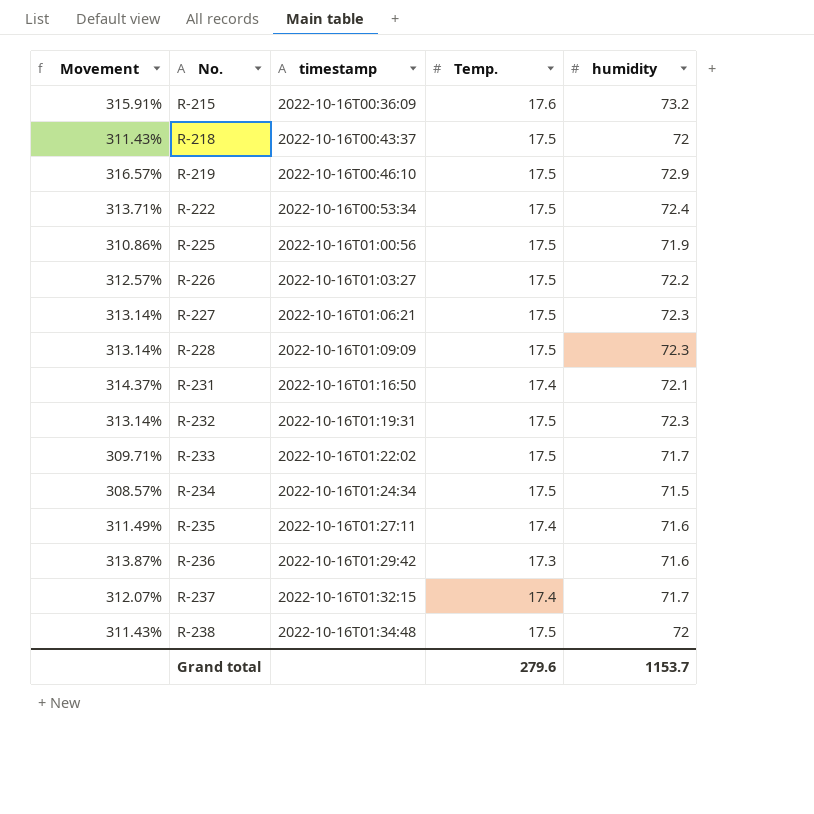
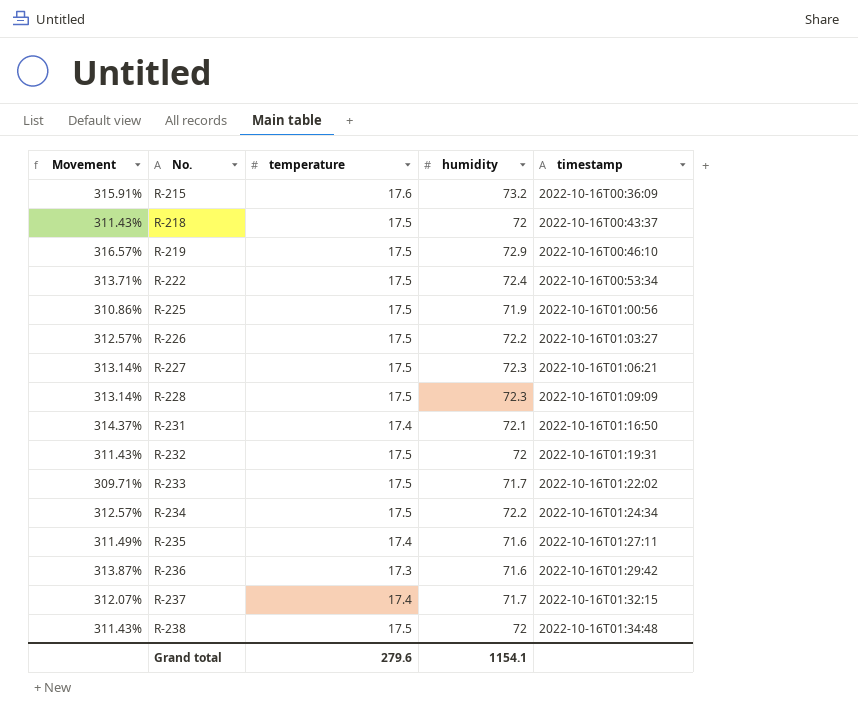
column name: Temp. -> temperature
column timestamp | position: 3 -> 5
R-232 | Movement: 313.14% -> 311.43%
R-232 | humidity: 72.3 -> 72
R-234 | Movement: 308.57% -> 312.57%
R-234 | humidity: 71.5 -> 72.2
Grand total | humidity: 1153.7 -> 1154.1

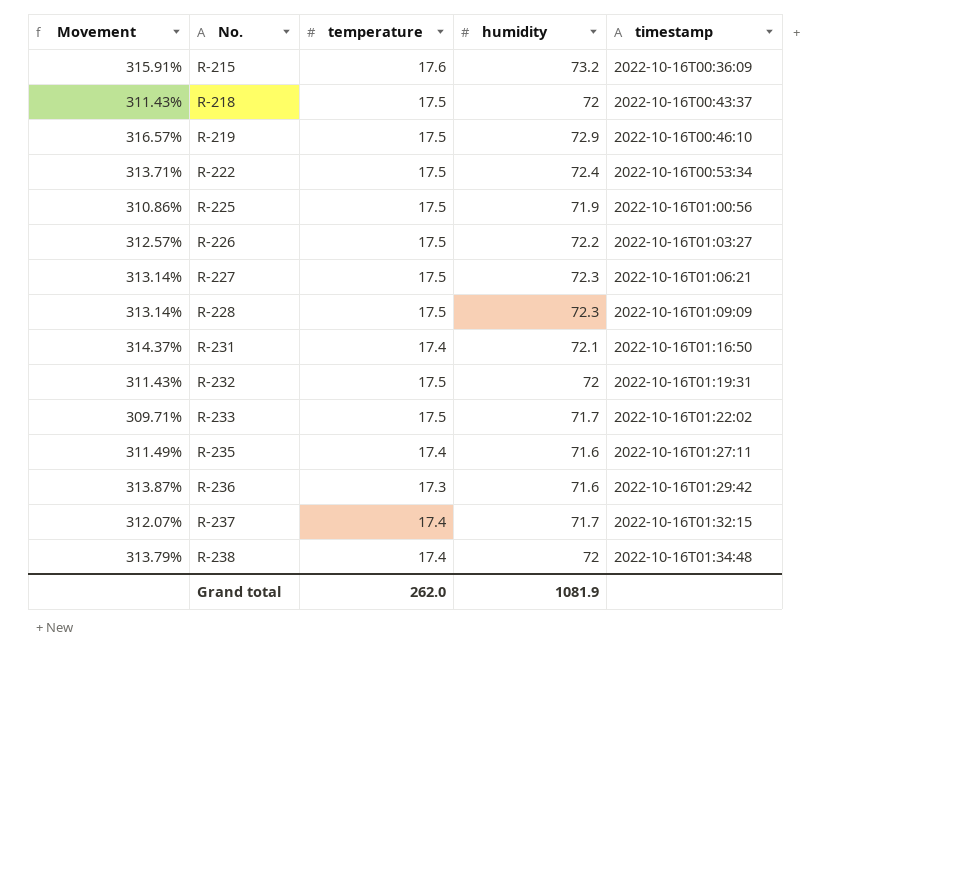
row R-234: 312.57% | 17.5 | 72.2 | 2022-10-16T01:24:34 -> none
R-238 | Movement: 311.43% -> 313.79%
R-238 | temperature: 17.5 -> 17.4
Grand total | temperature: 279.6 -> 262.0
Grand total | humidity: 1154.1 -> 1081.9

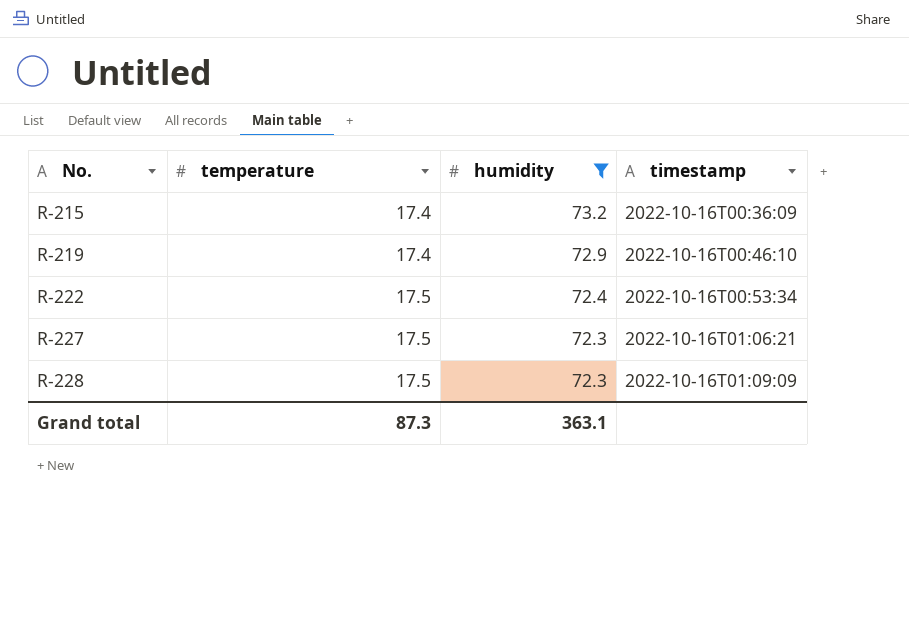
filter: none -> humidity >= 72.3
column Movement | formula: ([humidity] - [temperature]) / [temperature] -> none
R-215 | temperature: 17.6 -> 17.4
R-219 | temperature: 17.5 -> 17.4
Grand total | temperature: 262.0 -> 87.3
Grand total | humidity: 1081.9 -> 363.1

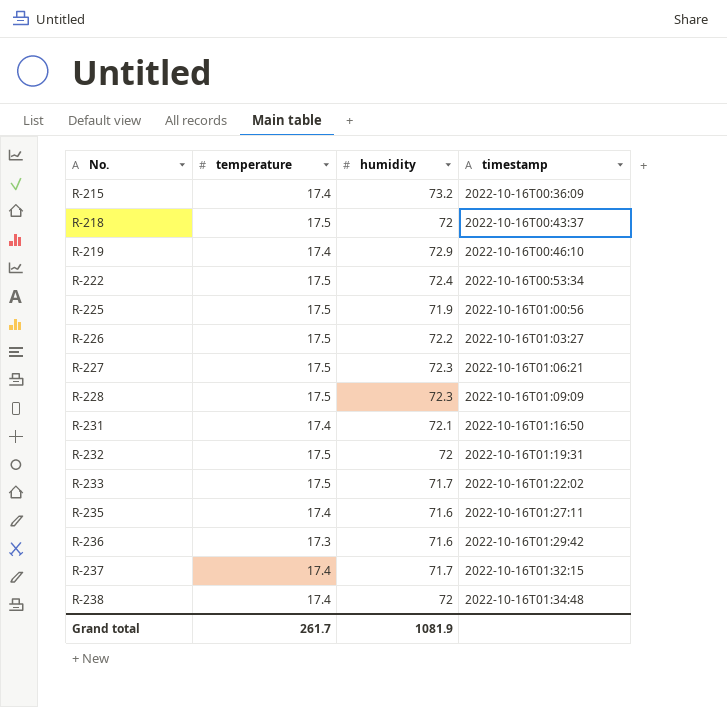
filter: humidity >= 72.3 -> none
Grand total | temperature: 87.3 -> 261.7
Grand total | humidity: 363.1 -> 1081.9

